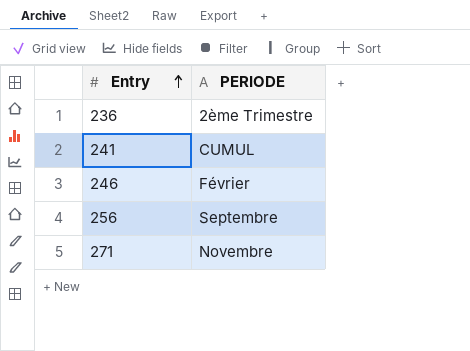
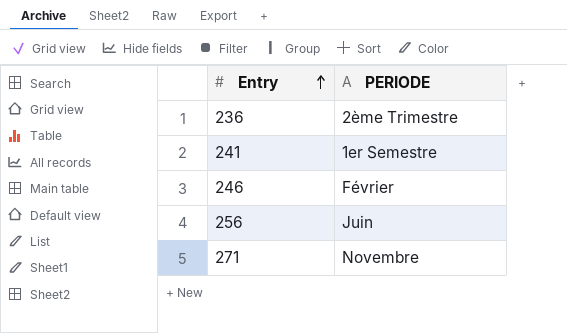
241 | PERIODE: CUMUL -> 1er Semestre
256 | PERIODE: Septembre -> Juin

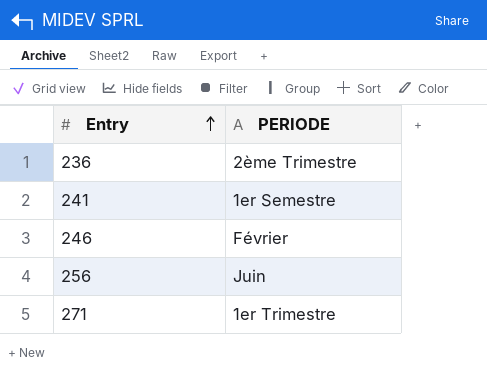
271 | PERIODE: Novembre -> 1er Trimestre

